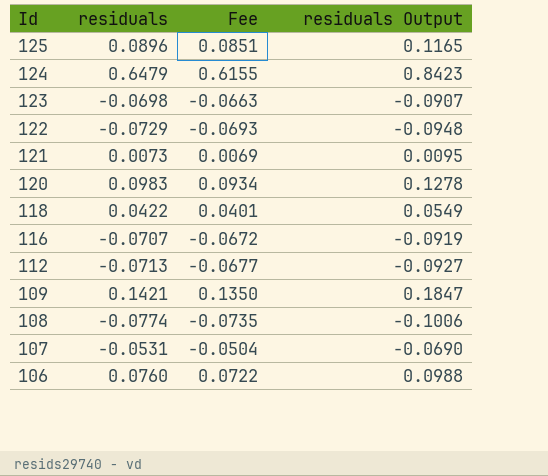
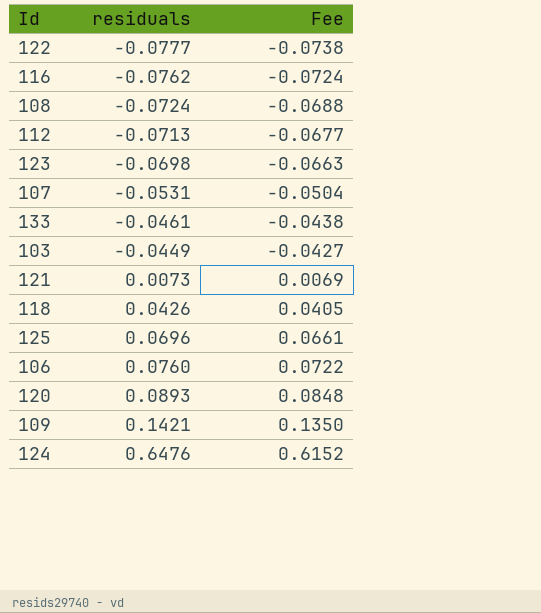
row order: Id descending -> residuals ascending
column residuals Output | formula: [residuals] * 1.3 -> none
122 | residuals: -0.0729 -> -0.0777
122 | Fee: -0.0693 -> -0.0738
116 | residuals: -0.0707 -> -0.0762
116 | Fee: -0.0672 -> -0.0724
108 | residuals: -0.0774 -> -0.0724
108 | Fee: -0.0735 -> -0.0688
row 133: none -> -0.0461 | -0.0438
row 103: none -> -0.0449 | -0.0427
118 | residuals: 0.0422 -> 0.0426
118 | Fee: 0.0401 -> 0.0405
125 | residuals: 0.0896 -> 0.0696
125 | Fee: 0.0851 -> 0.0661
120 | residuals: 0.0983 -> 0.0893
120 | Fee: 0.0934 -> 0.0848
124 | residuals: 0.6479 -> 0.6476
124 | Fee: 0.6155 -> 0.6152

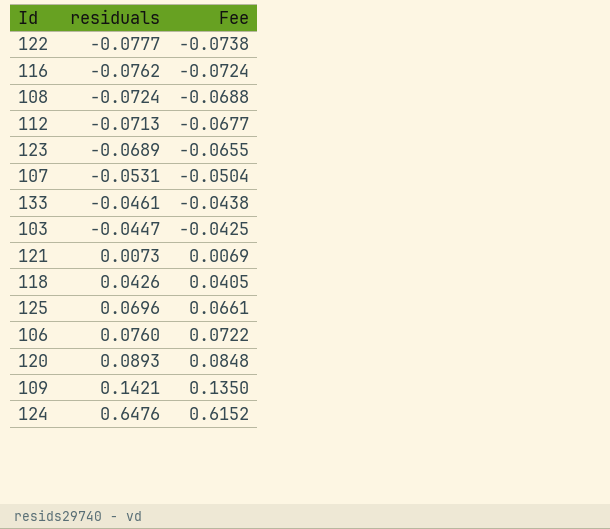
123 | residuals: -0.0698 -> -0.0689
123 | Fee: -0.0663 -> -0.0655
103 | residuals: -0.0449 -> -0.0447
103 | Fee: -0.0427 -> -0.0425

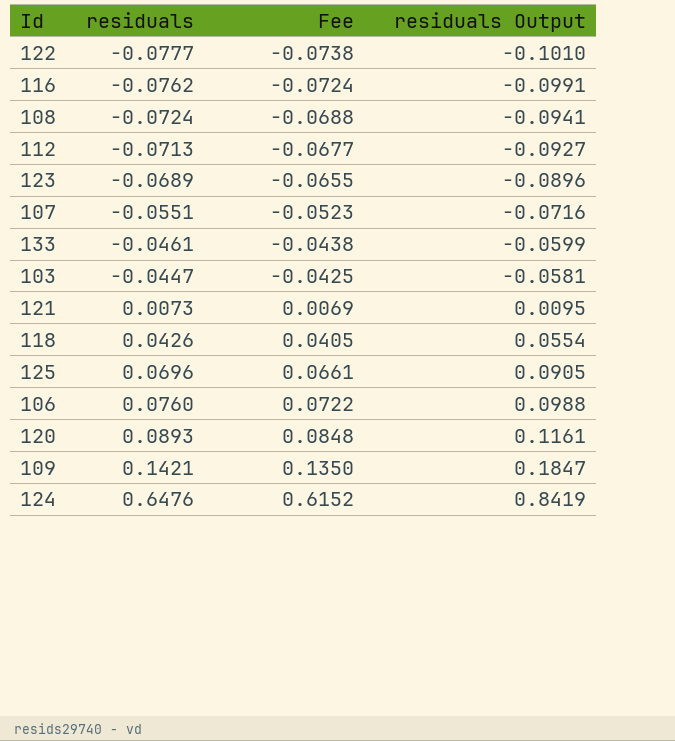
column residuals Output | formula: none -> [residuals] * 1.3
107 | residuals: -0.0531 -> -0.0551
107 | Fee: -0.0504 -> -0.0523

